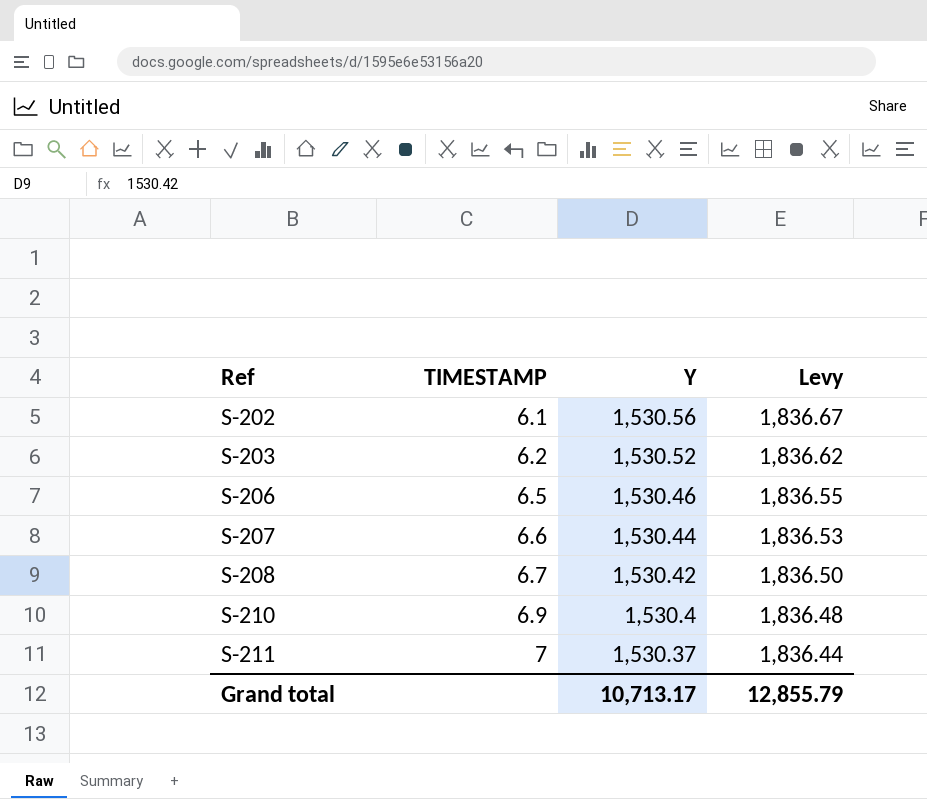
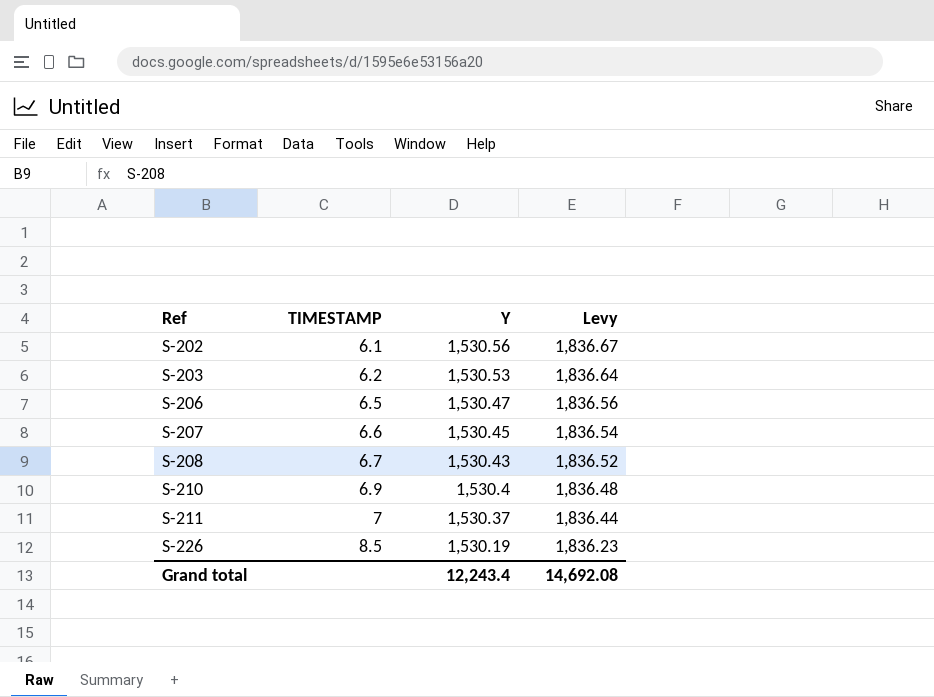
S-203 | Y: 1,530.52 -> 1,530.53
S-203 | Levy: 1,836.62 -> 1,836.64
S-206 | Y: 1,530.46 -> 1,530.47
S-206 | Levy: 1,836.55 -> 1,836.56
S-207 | Y: 1,530.44 -> 1,530.45
S-207 | Levy: 1,836.53 -> 1,836.54
S-208 | Y: 1,530.42 -> 1,530.43
S-208 | Levy: 1,836.50 -> 1,836.52
row S-226: none -> 8.5 | 1,530.19 | 1,836.23
Grand total | Y: 10,713.17 -> 12,243.4
Grand total | Levy: 12,855.79 -> 14,692.08

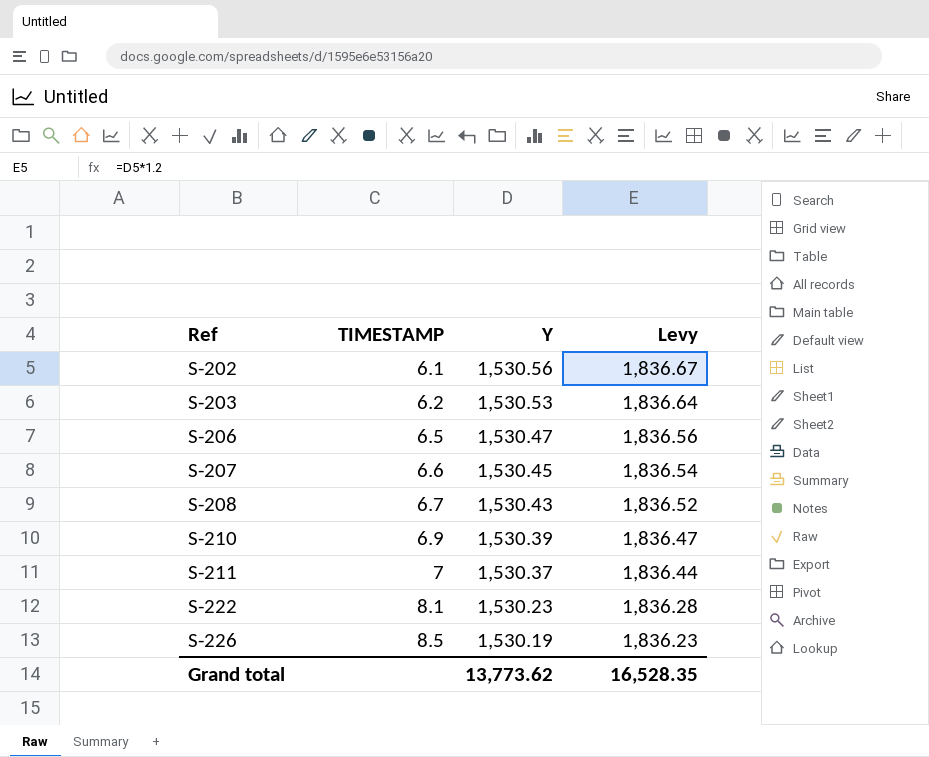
S-210 | Y: 1,530.4 -> 1,530.39
S-210 | Levy: 1,836.48 -> 1,836.47
row S-222: none -> 8.1 | 1,530.23 | 1,836.28
Grand total | Y: 12,243.4 -> 13,773.62
Grand total | Levy: 14,692.08 -> 16,528.35

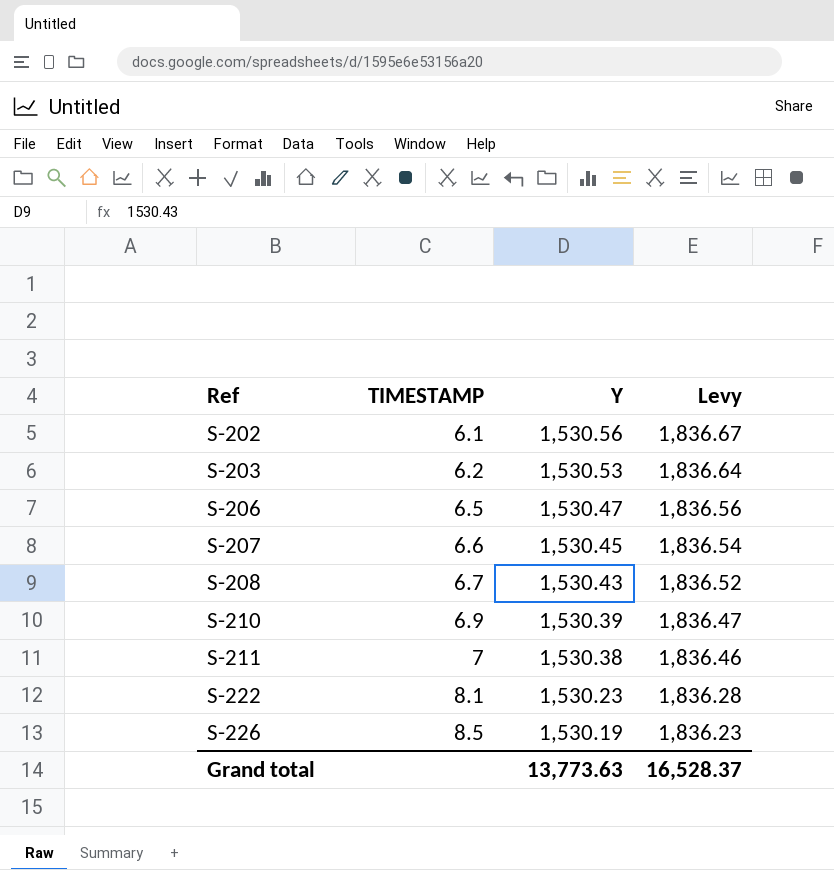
S-211 | Y: 1,530.37 -> 1,530.38
S-211 | Levy: 1,836.44 -> 1,836.46
Grand total | Y: 13,773.62 -> 13,773.63
Grand total | Levy: 16,528.35 -> 16,528.37

